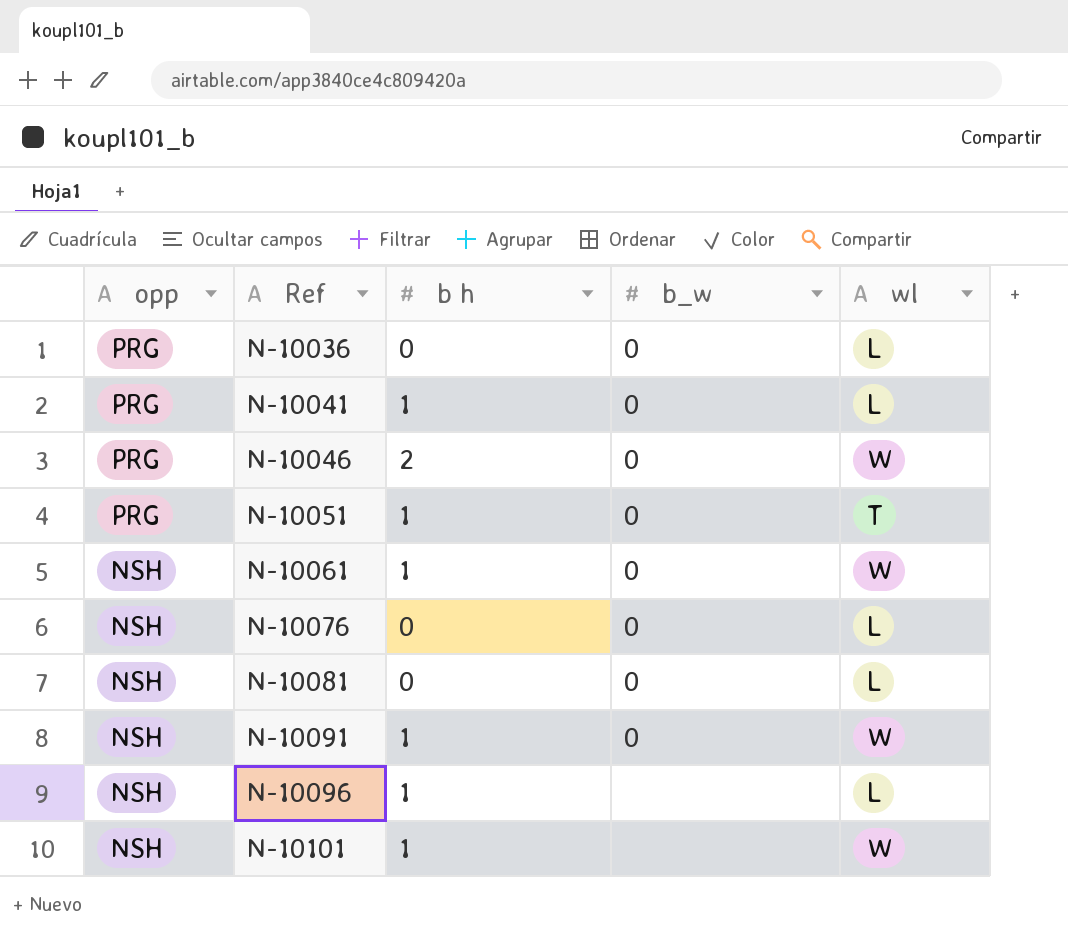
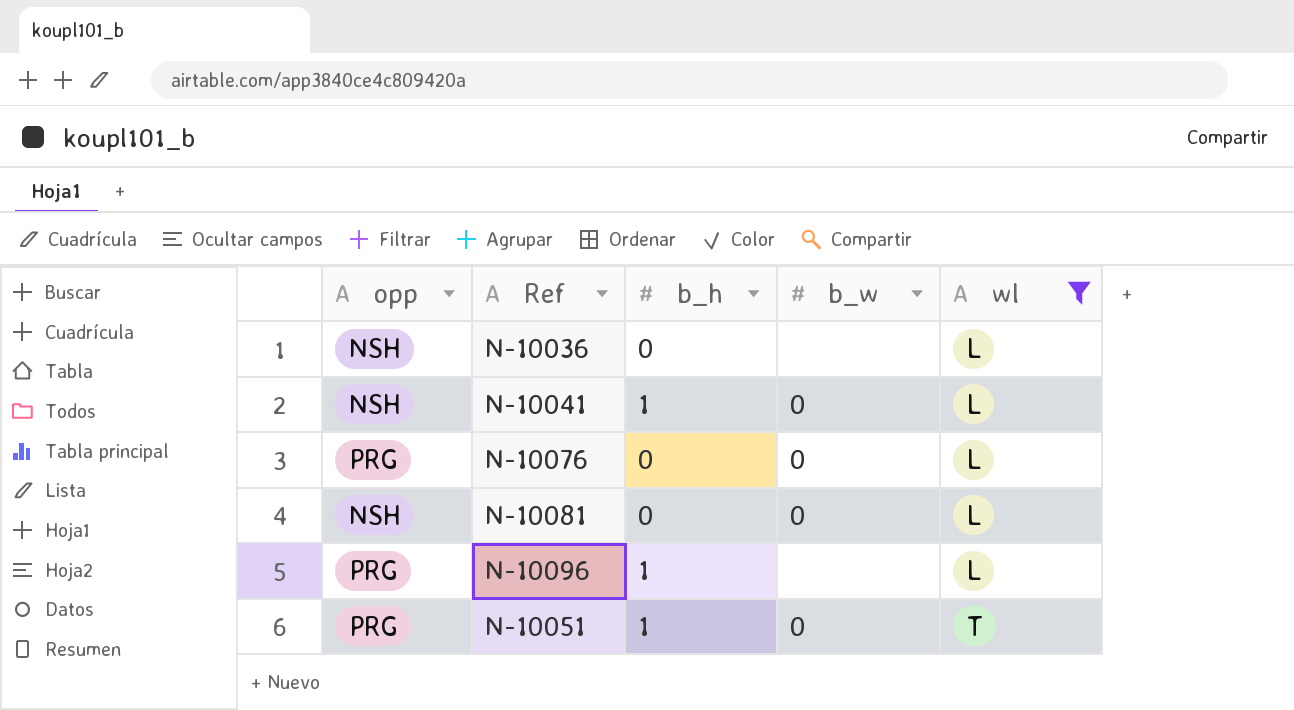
filter: none -> wl != W
row order: opp descending -> wl ascending
column name: b h -> b_h
N-10036 | opp: PRG -> NSH
N-10036 | b_w: 0 -> none
N-10041 | opp: PRG -> NSH
N-10076 | opp: NSH -> PRG
N-10096 | opp: NSH -> PRG

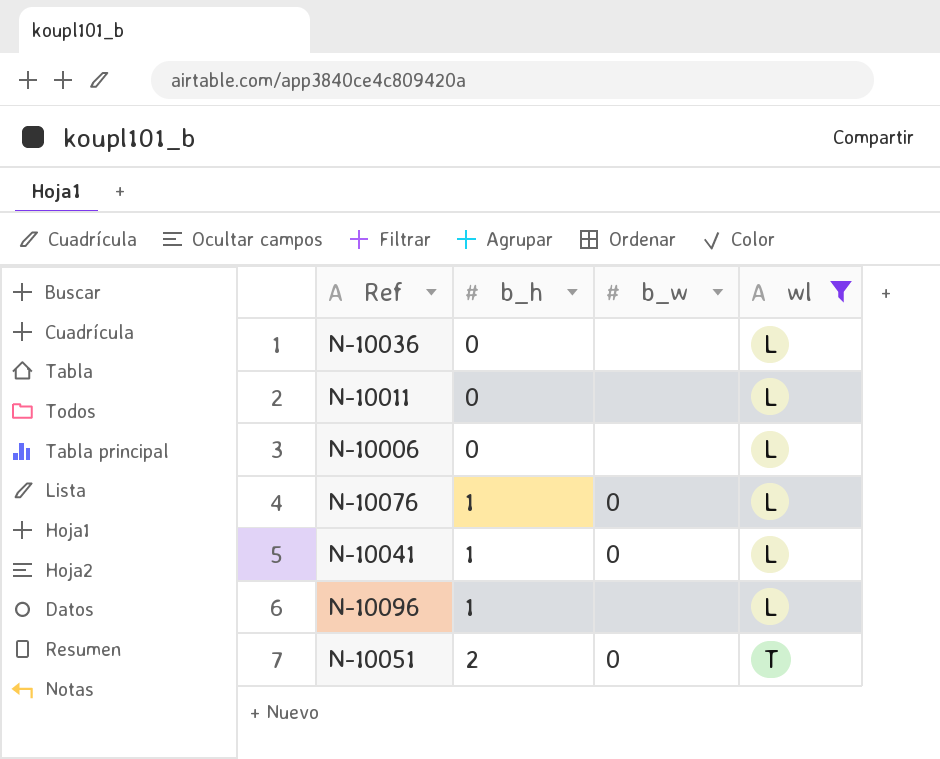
row order: wl ascending -> b_h ascending
column opp | position: 1 -> none
row N-10081: NSH | 0 | 0 | L -> none
row N-10011: none -> 0 | none | L
row N-10006: none -> 0 | none | L
N-10076 | b_h: 0 -> 1
N-10051 | b_h: 1 -> 2

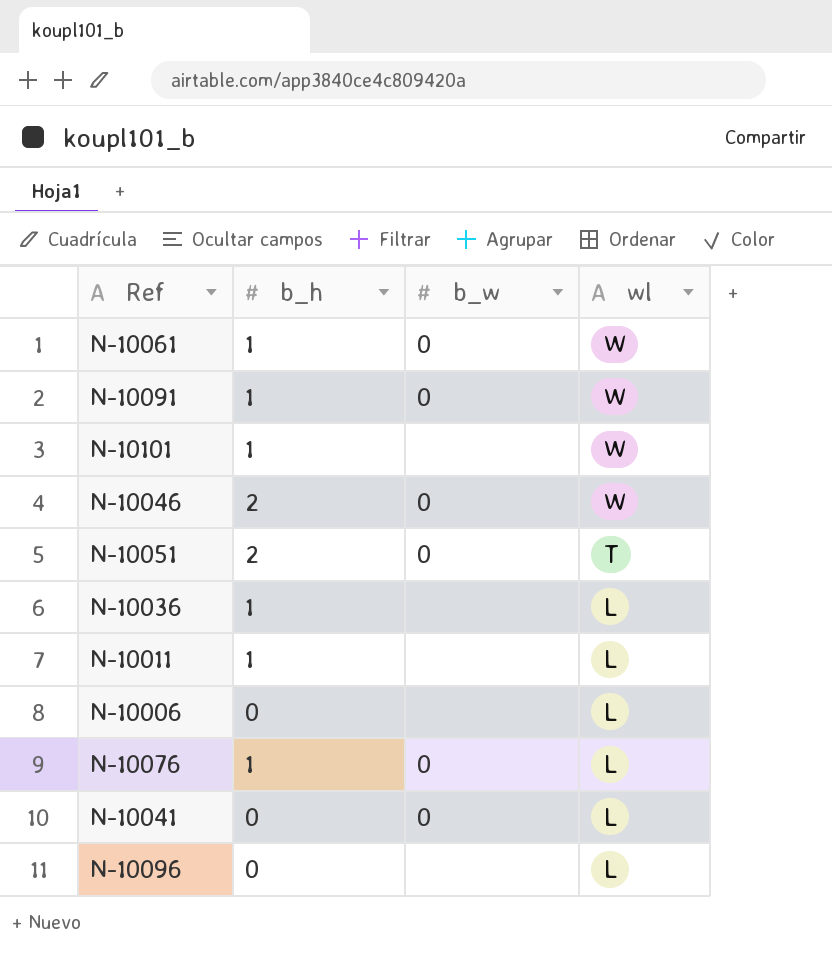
filter: wl != W -> none
row order: b_h ascending -> wl descending
N-10036 | b_h: 0 -> 1
N-10011 | b_h: 0 -> 1
N-10041 | b_h: 1 -> 0
N-10096 | b_h: 1 -> 0

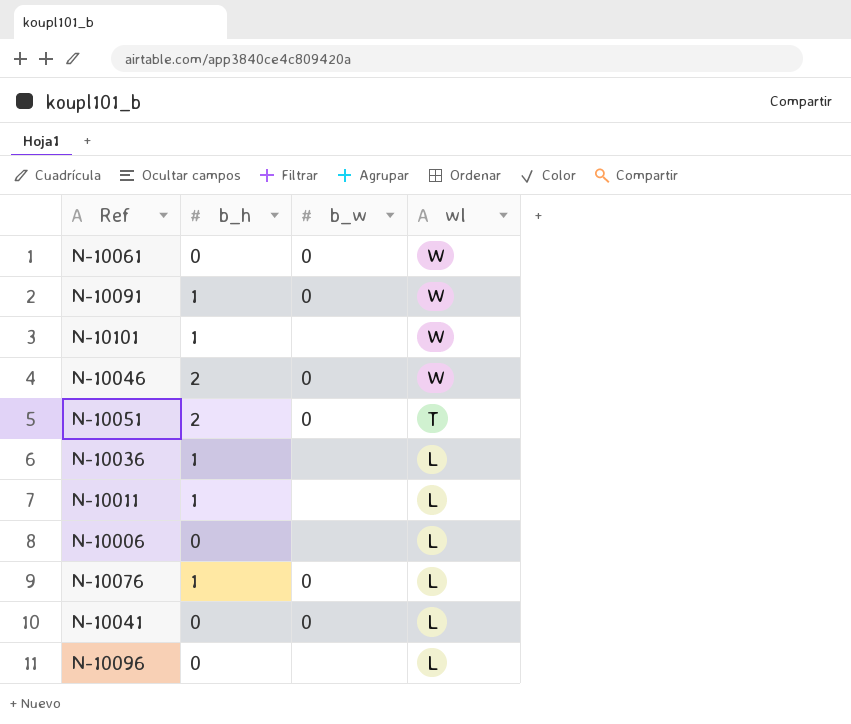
N-10061 | b_h: 1 -> 0

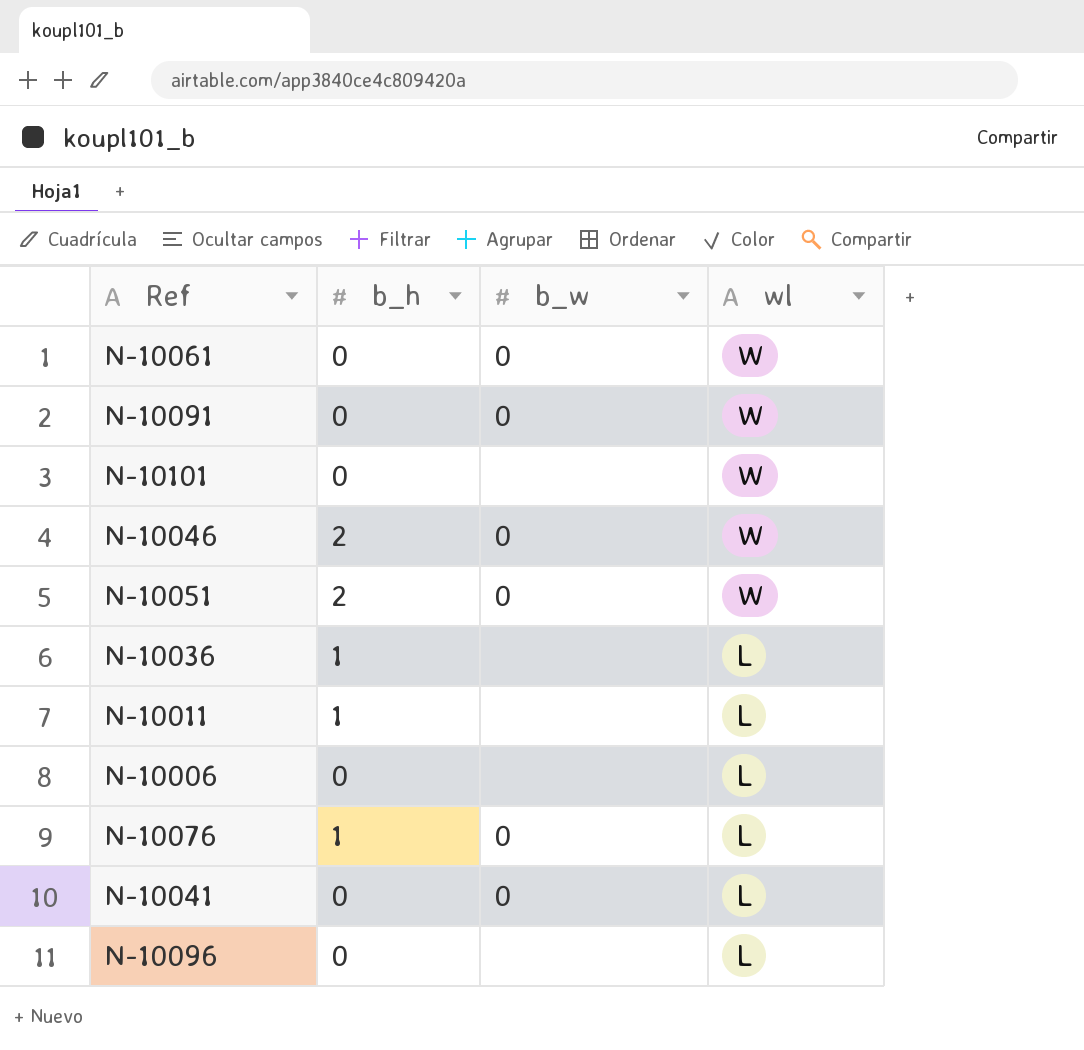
N-10091 | b_h: 1 -> 0
N-10101 | b_h: 1 -> 0
N-10051 | wl: T -> W

